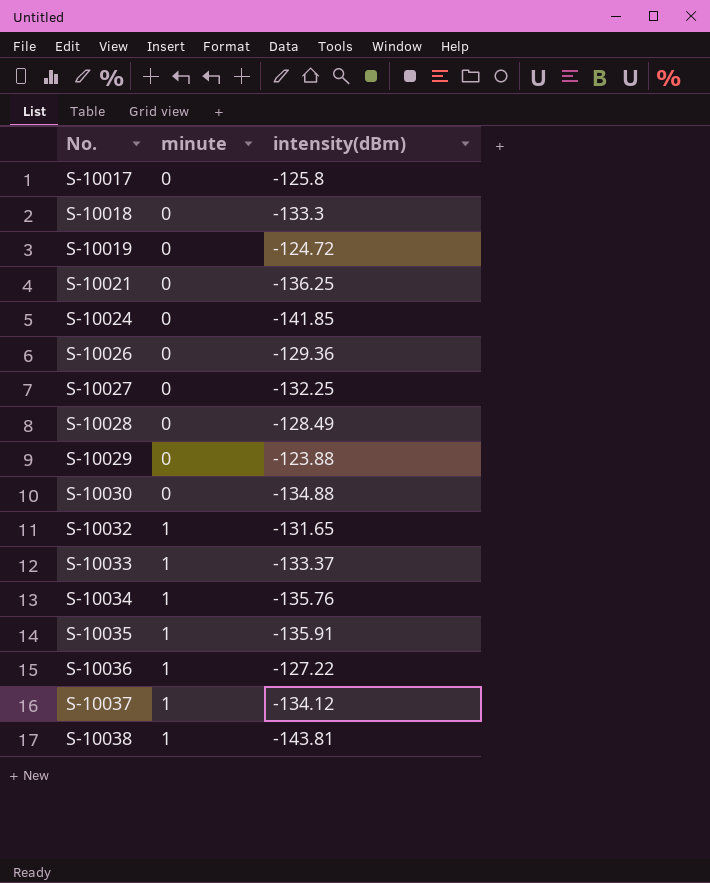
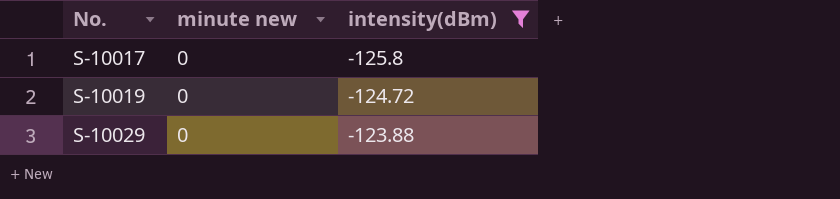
filter: none -> intensity(dBm) >= -125.8
column name: minute -> minute new

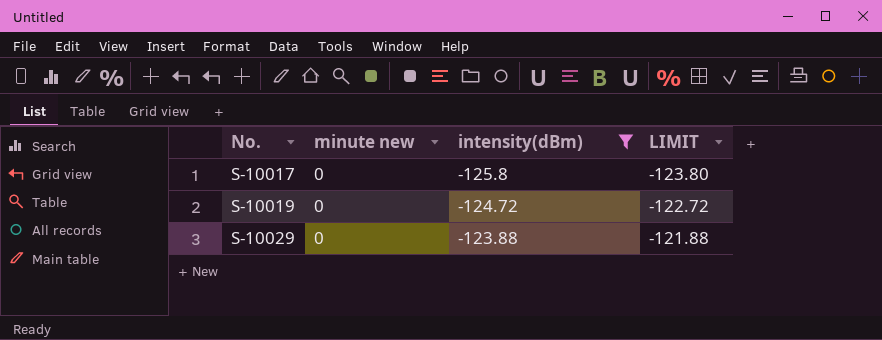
column LIMIT | formula: none -> [intensity(dBm)] + 2

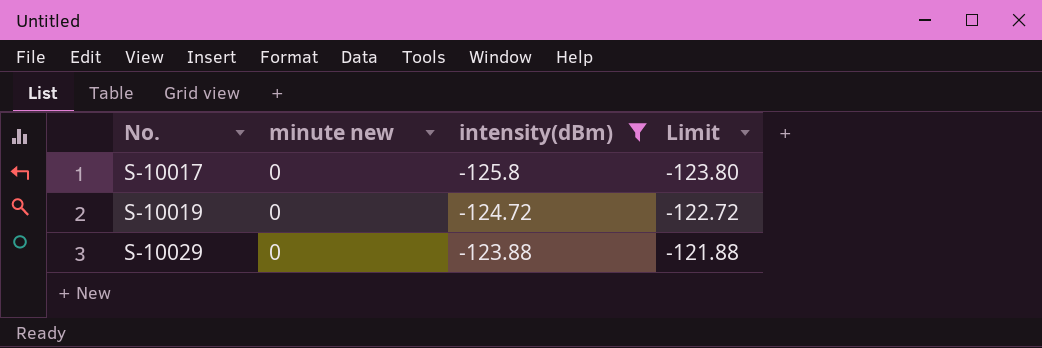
column name: LIMIT -> Limit

